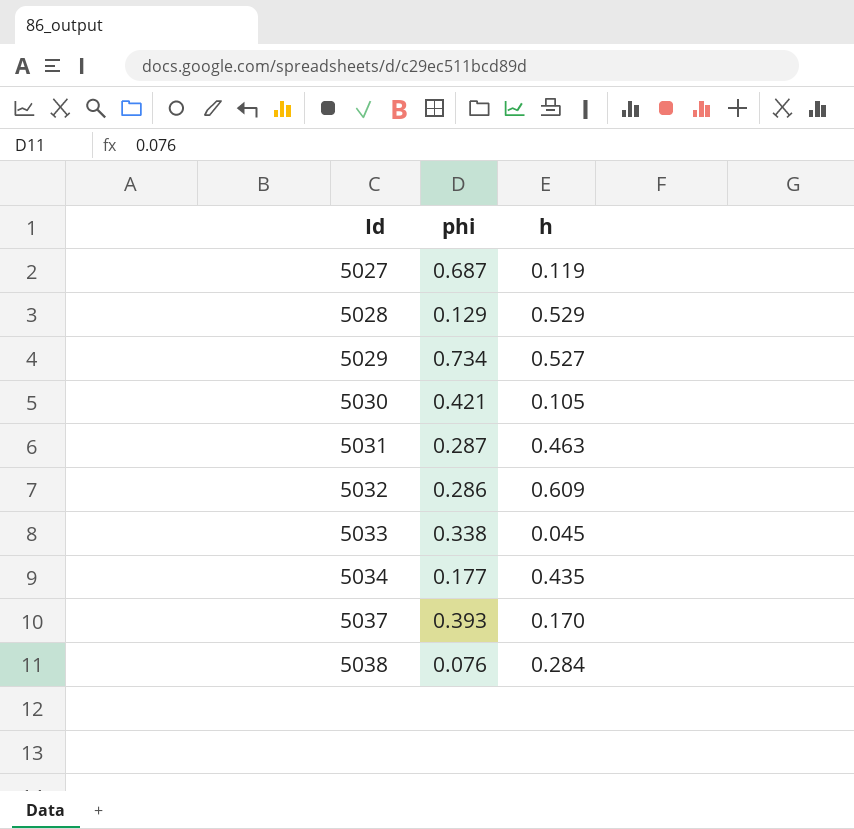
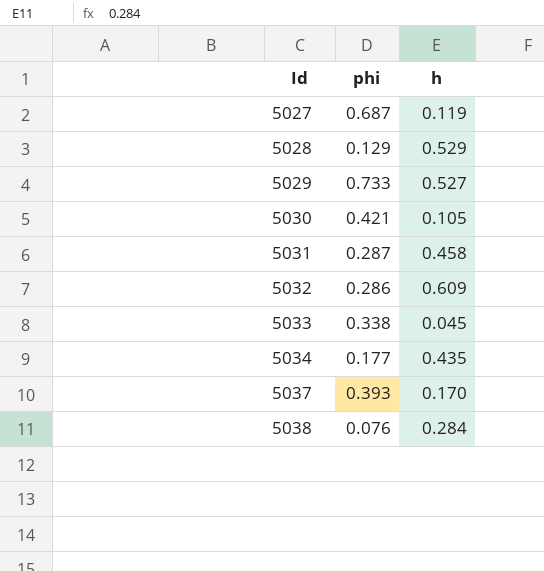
5029 | phi: 0.734 -> 0.733
5031 | h: 0.463 -> 0.458

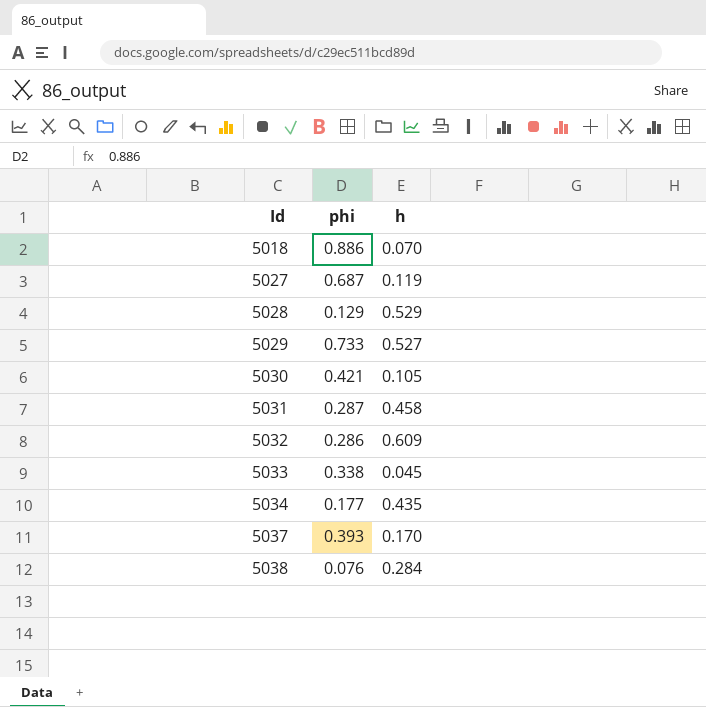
row 5018: none -> 0.886 | 0.070

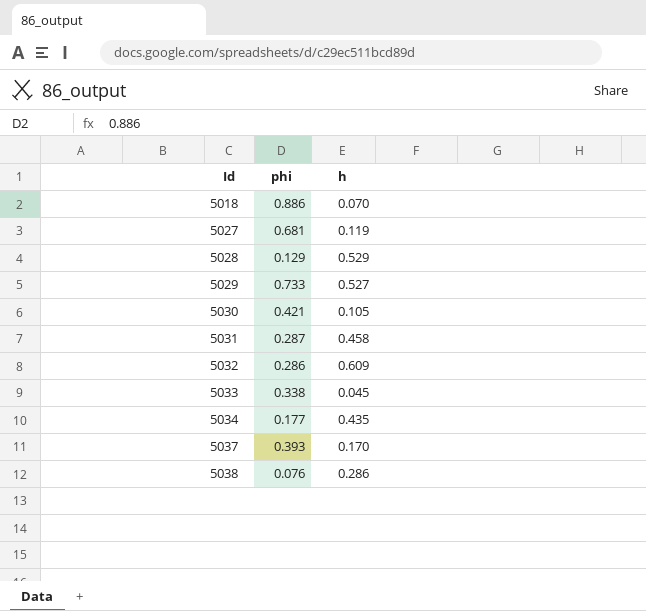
5027 | phi: 0.687 -> 0.681
5038 | h: 0.284 -> 0.286

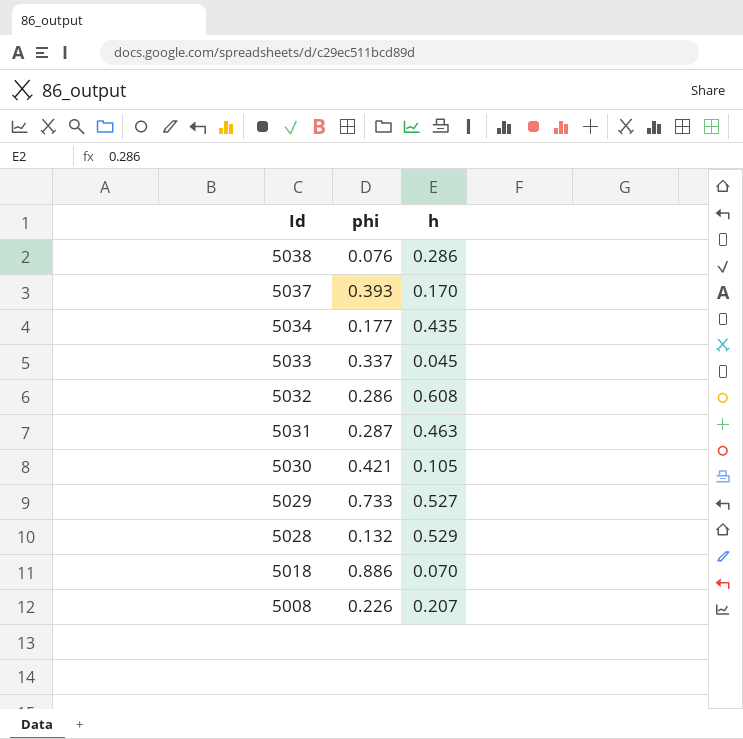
row order: Id ascending -> Id descending
row 5027: 0.681 | 0.119 -> none
5033 | phi: 0.338 -> 0.337
5032 | h: 0.609 -> 0.608
5031 | h: 0.458 -> 0.463
5028 | phi: 0.129 -> 0.132
row 5008: none -> 0.226 | 0.207

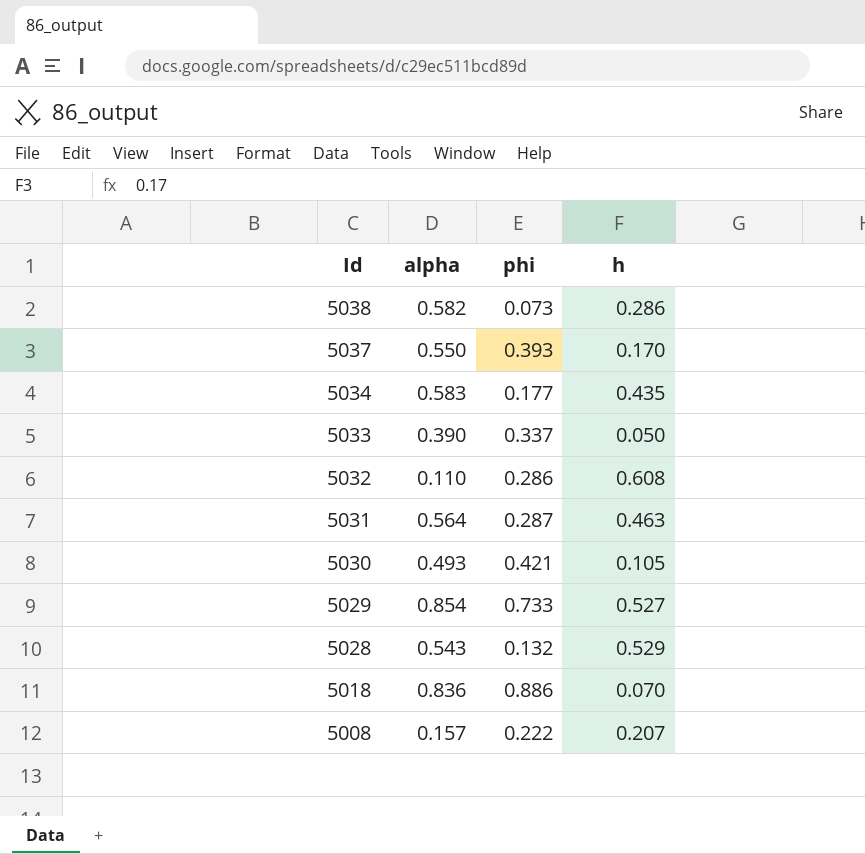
column alpha | position: none -> 2
5038 | phi: 0.076 -> 0.073
5033 | h: 0.045 -> 0.050
5008 | phi: 0.226 -> 0.222

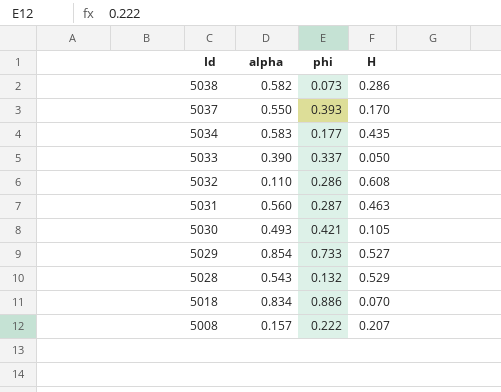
column name: h -> H
5031 | alpha: 0.564 -> 0.560
5018 | alpha: 0.836 -> 0.834

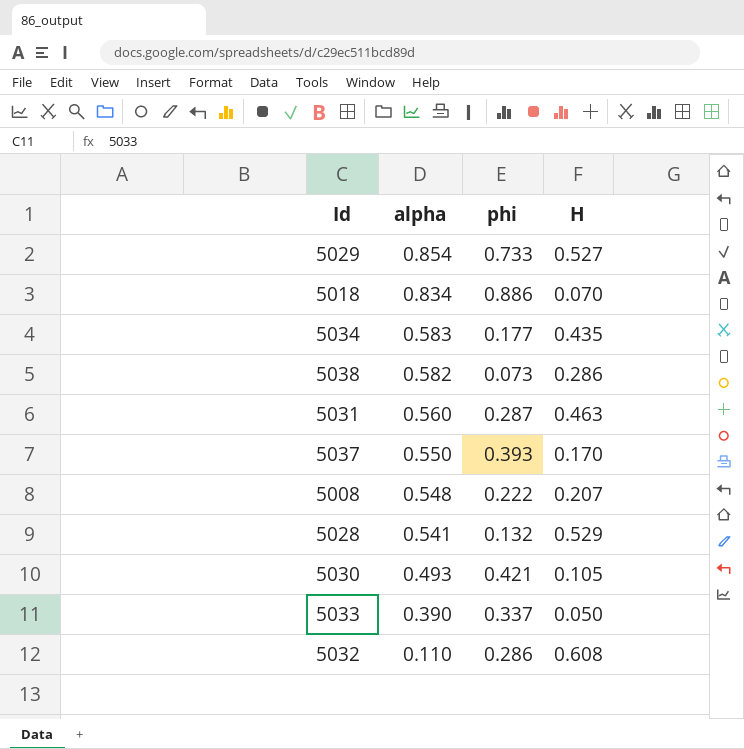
row order: Id descending -> alpha descending
5008 | alpha: 0.157 -> 0.548
5028 | alpha: 0.543 -> 0.541

